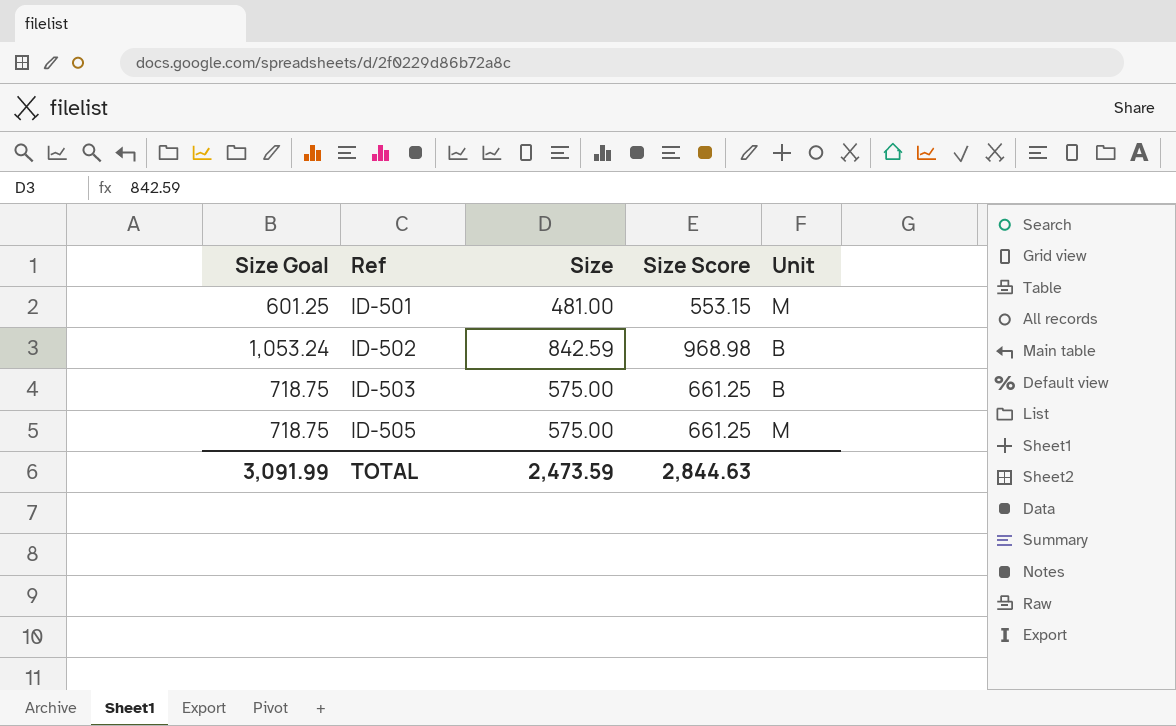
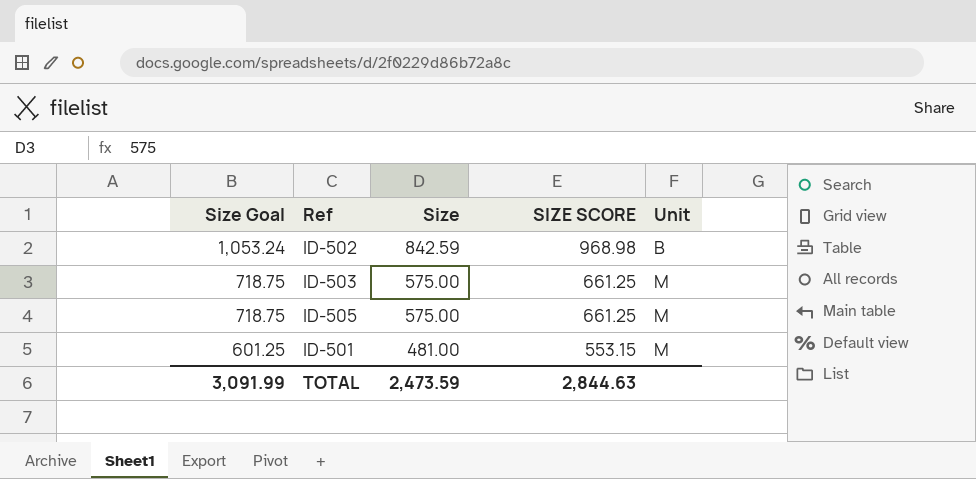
row order: Ref ascending -> Size Goal descending
column name: Size Score -> SIZE SCORE
ID-503 | Unit: B -> M

